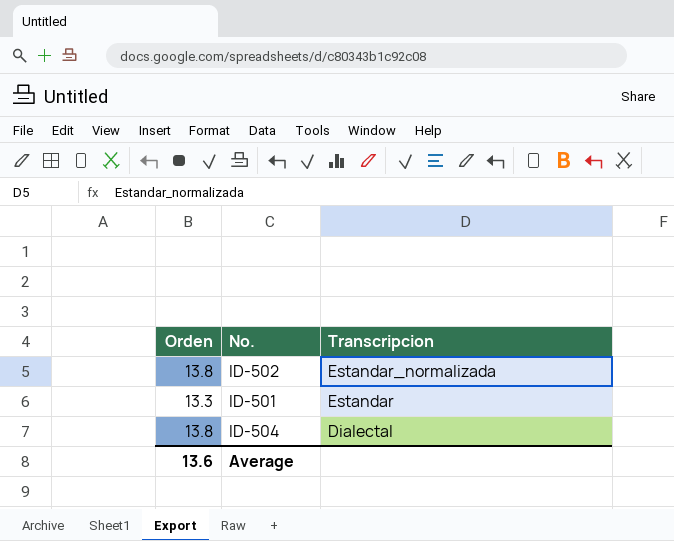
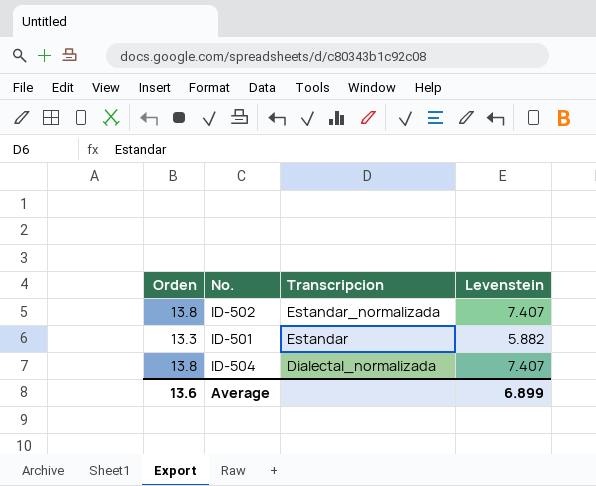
column Levenstein | position: none -> 4
ID-504 | Transcripcion: Dialectal -> Dialectal_normalizada

